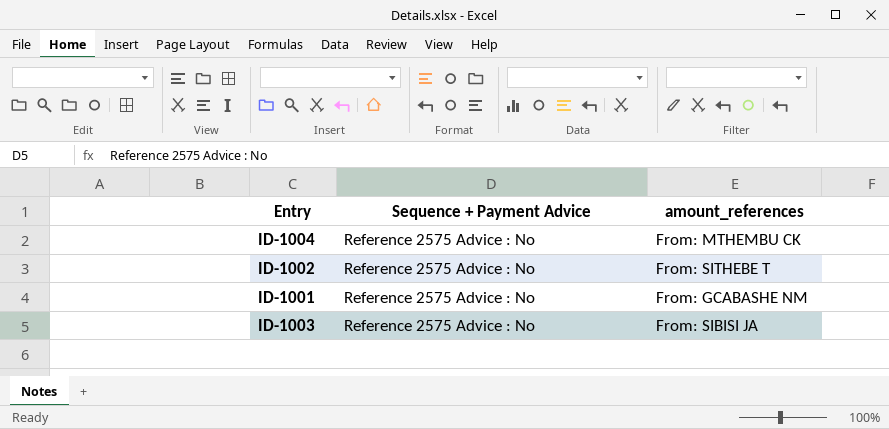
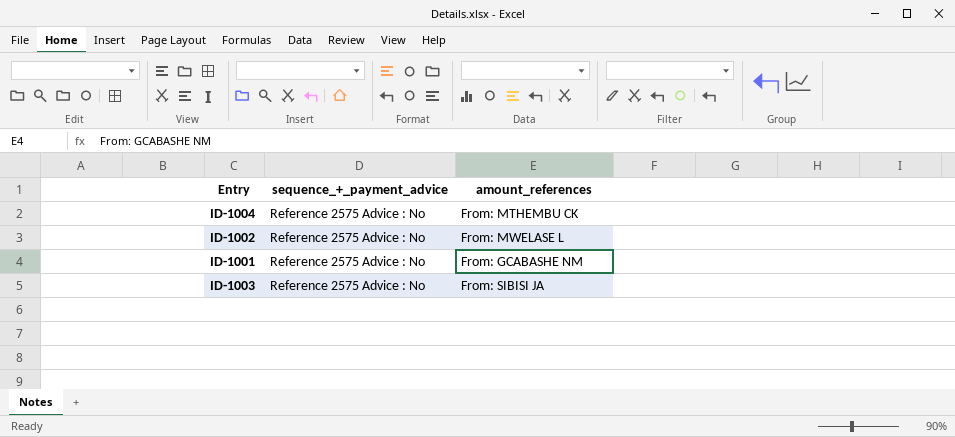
column name: Sequence + Payment Advice -> sequence_+_payment_advice
ID-1002 | amount_references: From: SITHEBE T -> From: MWELASE L

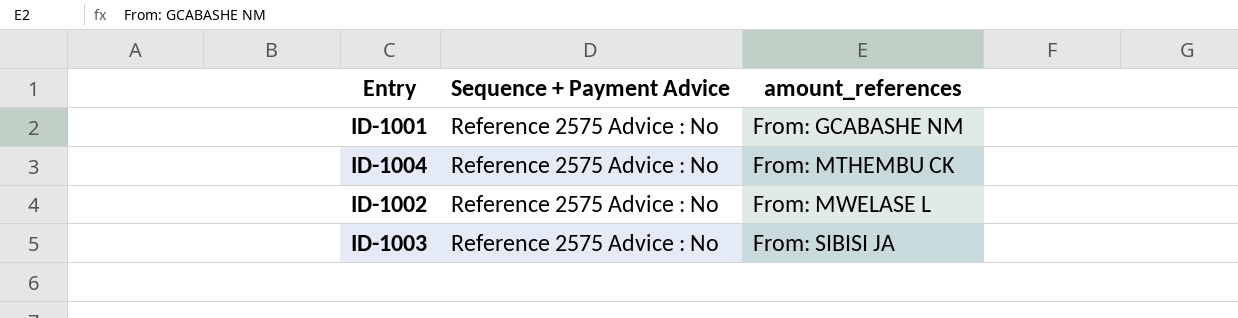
row order: none -> amount_references ascending
column name: sequence_+_payment_advice -> Sequence + Payment Advice

